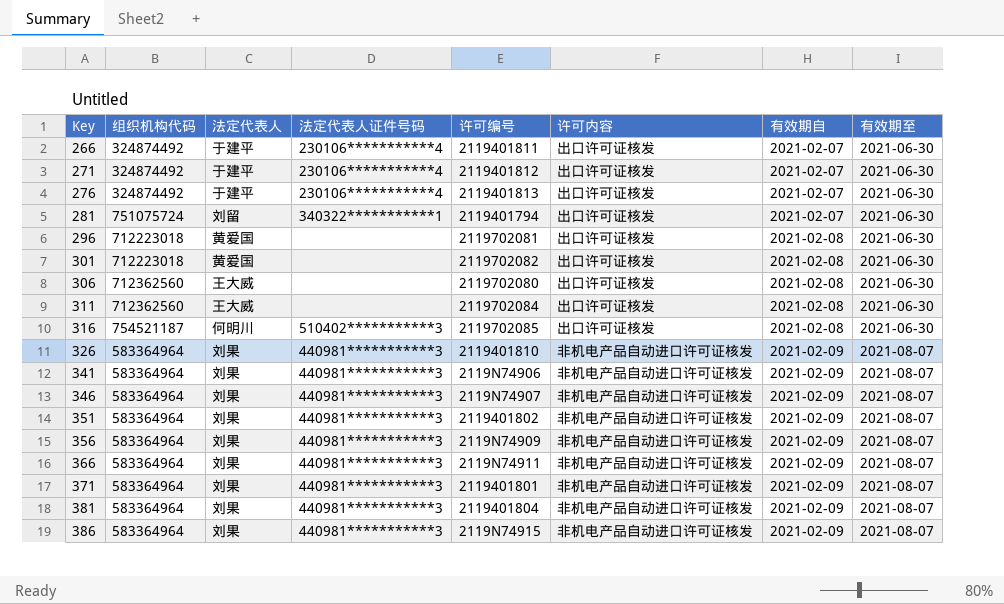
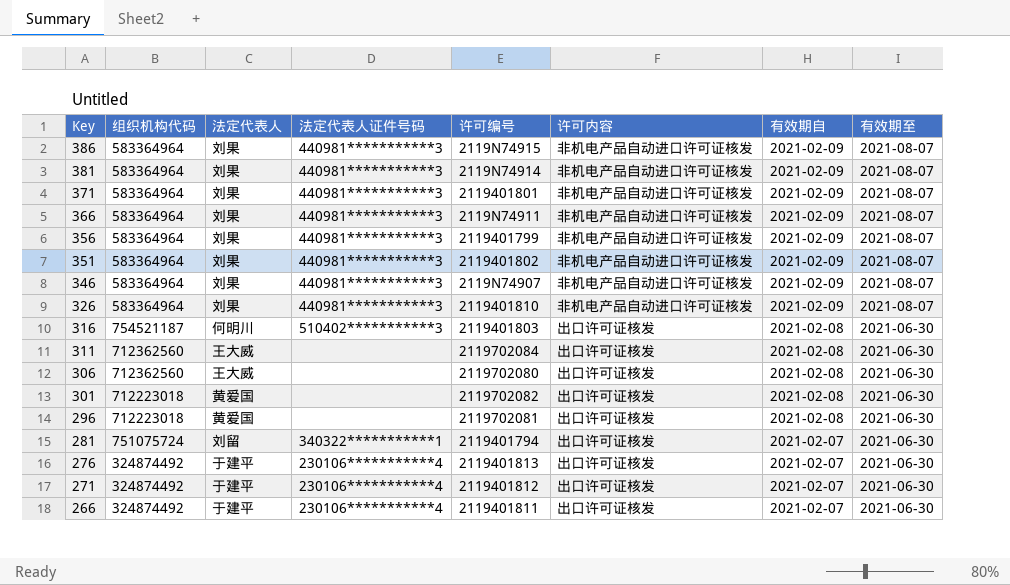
row order: Key ascending -> Key descending
row 341: 583364964 | 刘果 | 440981***********3 | 2119N74906 | 非机电产品自动进口许可证核发 | 2021-02-09 | 2021-08-07 -> none
381 | 许可编号: 2119401804 -> 2119N74914
356 | 许可编号: 2119N74909 -> 2119401799
316 | 许可编号: 2119702085 -> 2119401803

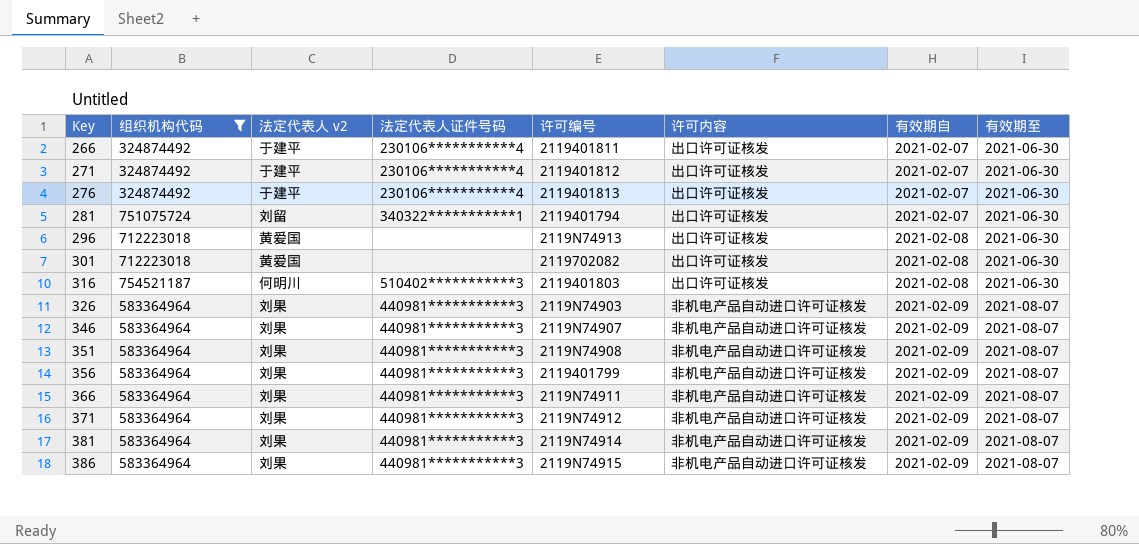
filter: none -> 组织机构代码 != 712362560
row order: Key descending -> Key ascending
column name: 法定代表人 -> 法定代表人 v2
296 | 许可编号: 2119702081 -> 2119N74913
326 | 许可编号: 2119401810 -> 2119N74903
351 | 许可编号: 2119401802 -> 2119N74908
371 | 许可编号: 2119401801 -> 2119N74912

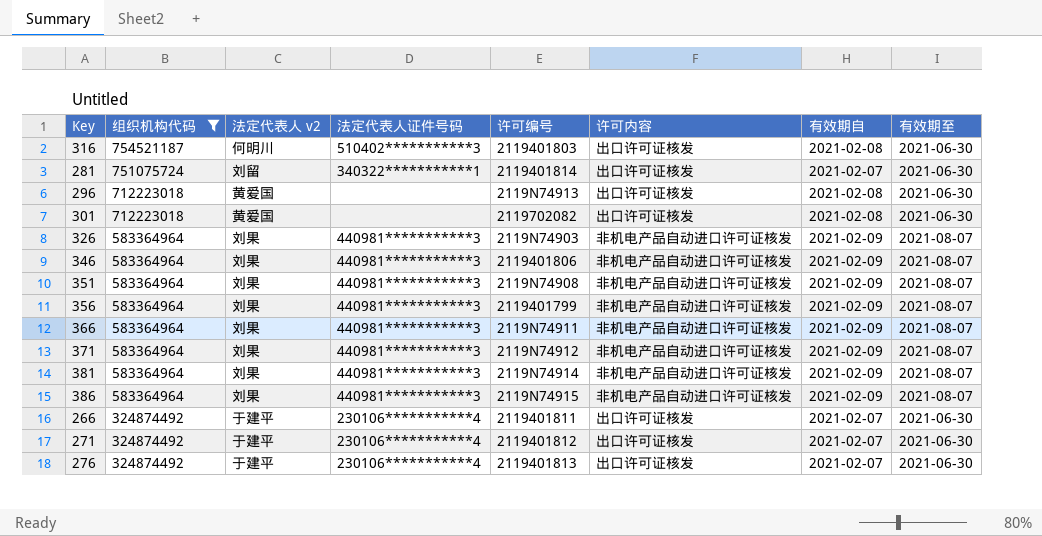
row order: Key ascending -> 组织机构代码 descending
281 | 许可编号: 2119401794 -> 2119401814
346 | 许可编号: 2119N74907 -> 2119401806

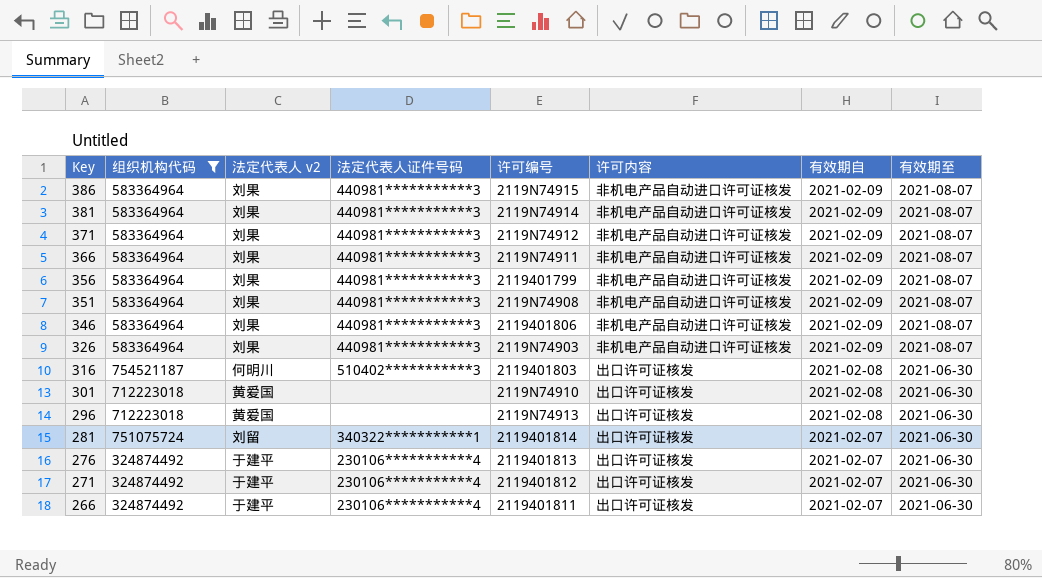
row order: 组织机构代码 descending -> Key descending
301 | 许可编号: 2119702082 -> 2119N74910

